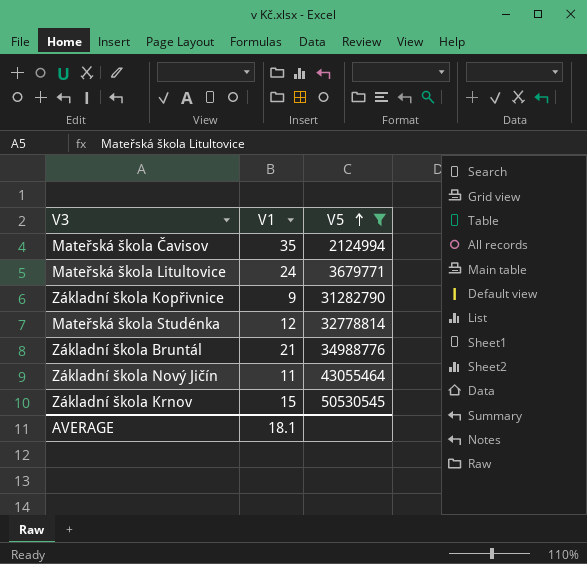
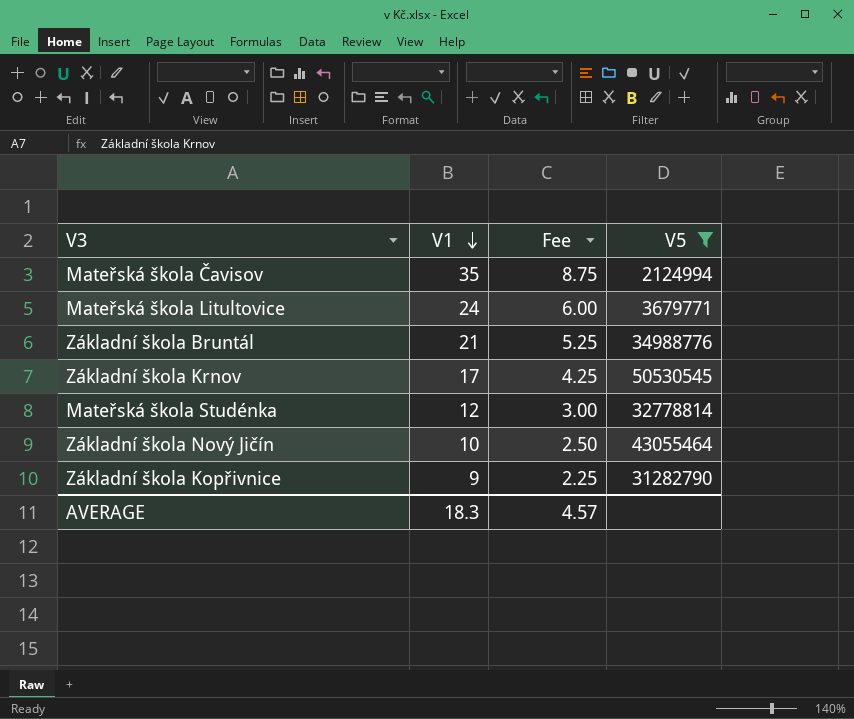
row order: V5 ascending -> V1 descending
column Fee | formula: none -> [V1] * 0.25
Základní škola Krnov | V1: 15 -> 17
Základní škola Nový Jičín | V1: 11 -> 10
AVERAGE | V1: 18.1 -> 18.3

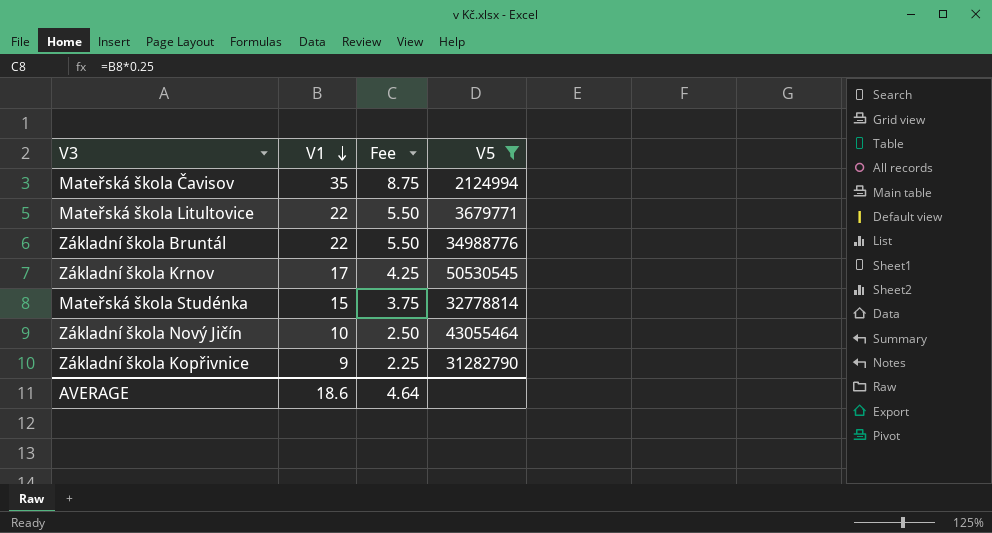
Mateřská škola Litultovice | V1: 24 -> 22
Mateřská škola Litultovice | Fee: 6.00 -> 5.50
Základní škola Bruntál | V1: 21 -> 22
Základní škola Bruntál | Fee: 5.25 -> 5.50
Mateřská škola Studénka | V1: 12 -> 15
Mateřská škola Studénka | Fee: 3.00 -> 3.75
AVERAGE | V1: 18.3 -> 18.6
AVERAGE | Fee: 4.57 -> 4.64

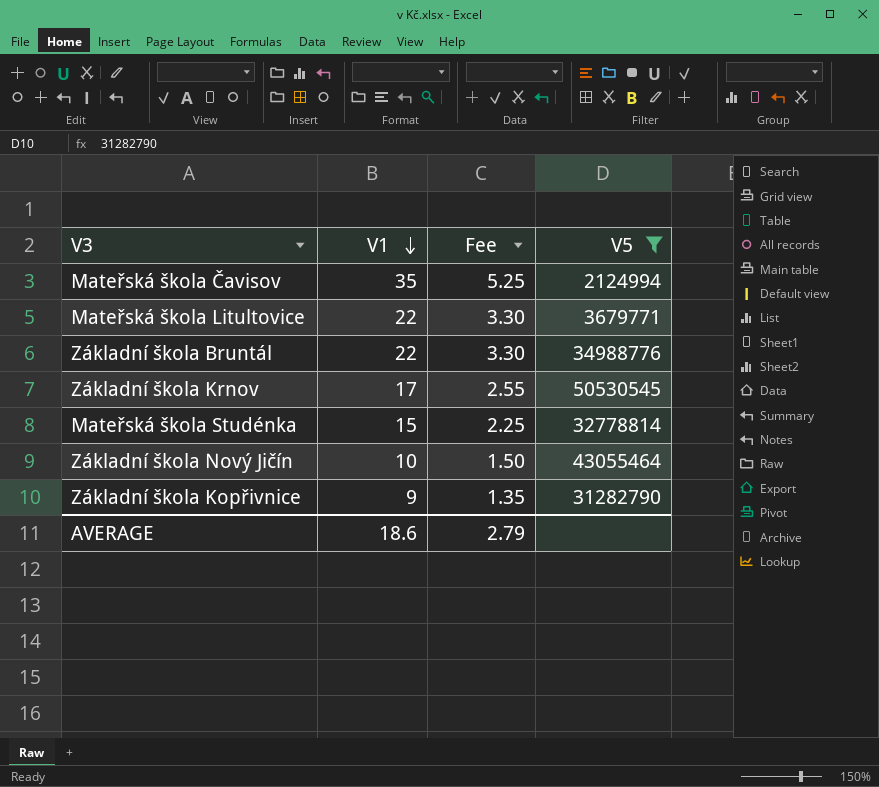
column Fee | formula: [V1] * 0.25 -> [V1] * 0.15
AVERAGE | Fee: 4.64 -> 2.79

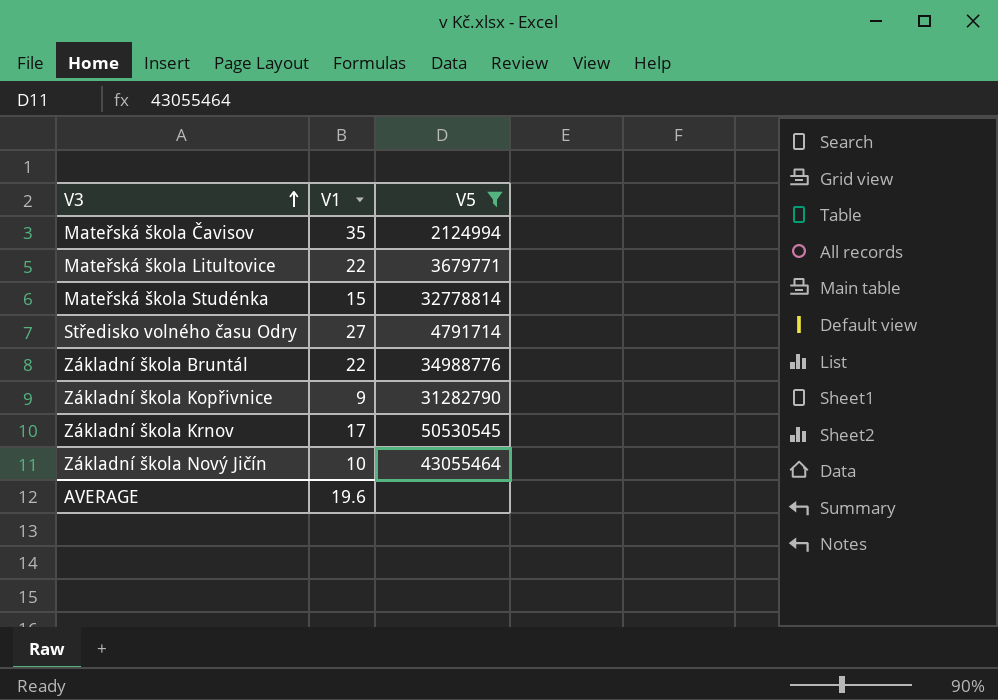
row order: V1 descending -> V3 ascending
column Fee | formula: [V1] * 0.15 -> none
row Středisko volného času Odry: none -> 27 | 4791714
AVERAGE | V1: 18.6 -> 19.6

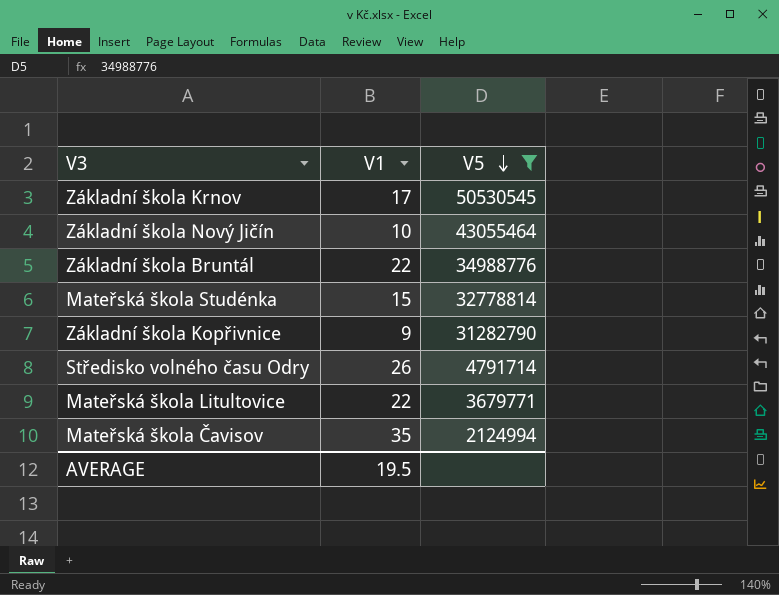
row order: V3 ascending -> V5 descending
Středisko volného času Odry | V1: 27 -> 26
AVERAGE | V1: 19.6 -> 19.5

